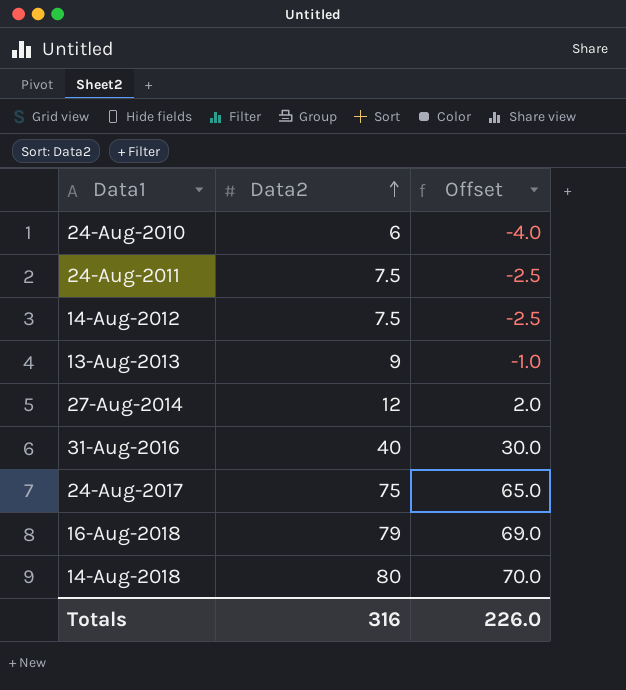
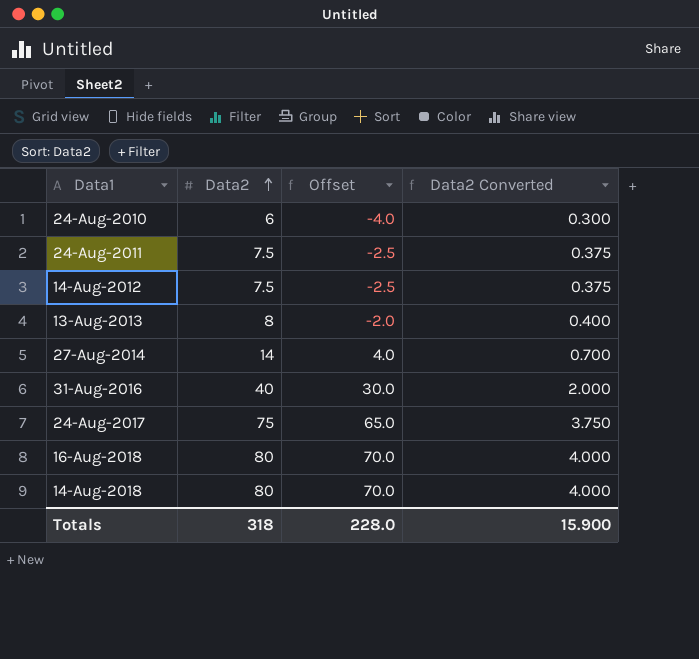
column Data2 Converted | formula: none -> [Data2] * 0.05
13-Aug-2013 | Data2: 9 -> 8
13-Aug-2013 | Offset: -1.0 -> -2.0
27-Aug-2014 | Data2: 12 -> 14
27-Aug-2014 | Offset: 2.0 -> 4.0
16-Aug-2018 | Data2: 79 -> 80
16-Aug-2018 | Offset: 69.0 -> 70.0
Totals | Data2: 316 -> 318
Totals | Offset: 226.0 -> 228.0

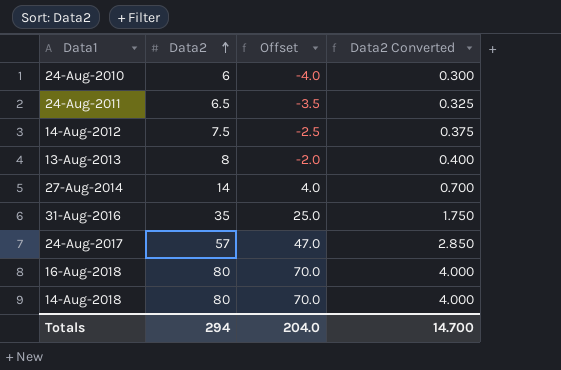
24-Aug-2011 | Data2: 7.5 -> 6.5
24-Aug-2011 | Offset: -2.5 -> -3.5
24-Aug-2011 | Data2 Converted: 0.375 -> 0.325
31-Aug-2016 | Data2: 40 -> 35
31-Aug-2016 | Offset: 30.0 -> 25.0
31-Aug-2016 | Data2 Converted: 2.000 -> 1.750
24-Aug-2017 | Data2: 75 -> 57
24-Aug-2017 | Offset: 65.0 -> 47.0
24-Aug-2017 | Data2 Converted: 3.750 -> 2.850
Totals | Data2: 318 -> 294
Totals | Offset: 228.0 -> 204.0
Totals | Data2 Converted: 15.900 -> 14.700

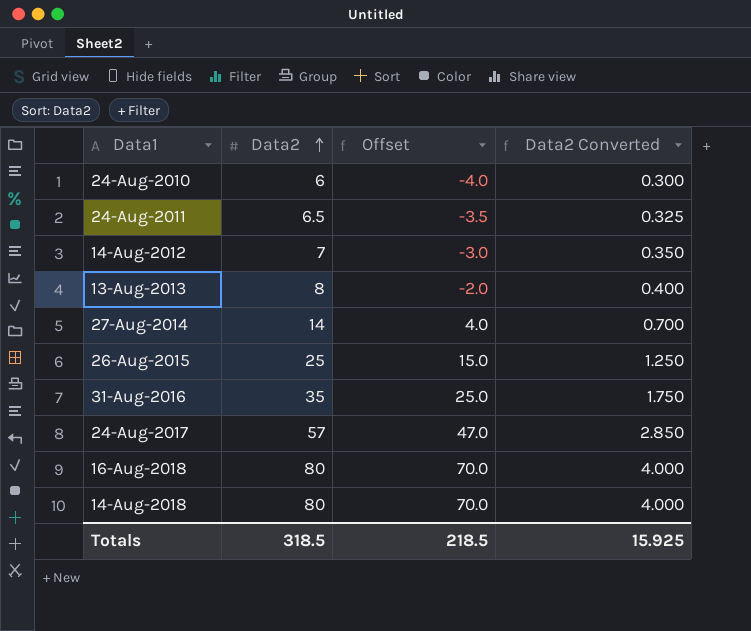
14-Aug-2012 | Data2: 7.5 -> 7
14-Aug-2012 | Offset: -2.5 -> -3.0
14-Aug-2012 | Data2 Converted: 0.375 -> 0.350
row 26-Aug-2015: none -> 25 | 15.0 | 1.250
Totals | Data2: 294 -> 318.5
Totals | Offset: 204.0 -> 218.5
Totals | Data2 Converted: 14.700 -> 15.925

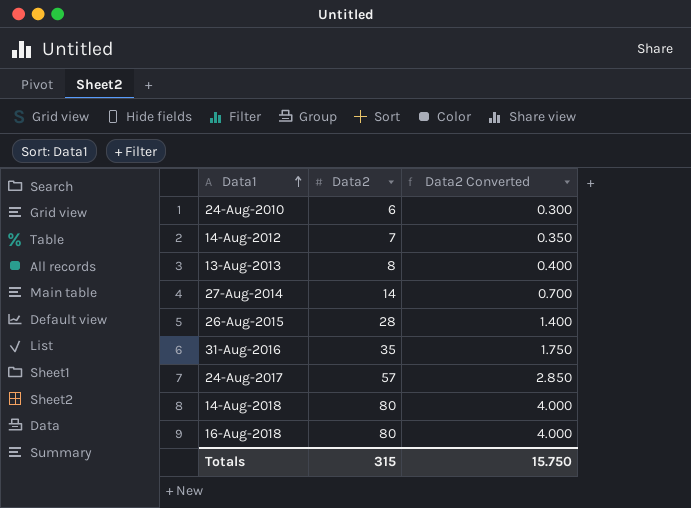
row order: Data2 ascending -> Data1 ascending
column Offset | formula: [Data2] - 10 -> none
row 24-Aug-2011: 6.5 | -3.5 | 0.325 -> none
26-Aug-2015 | Data2: 25 -> 28
26-Aug-2015 | Data2 Converted: 1.250 -> 1.400
Totals | Data2: 318.5 -> 315
Totals | Data2 Converted: 15.925 -> 15.750

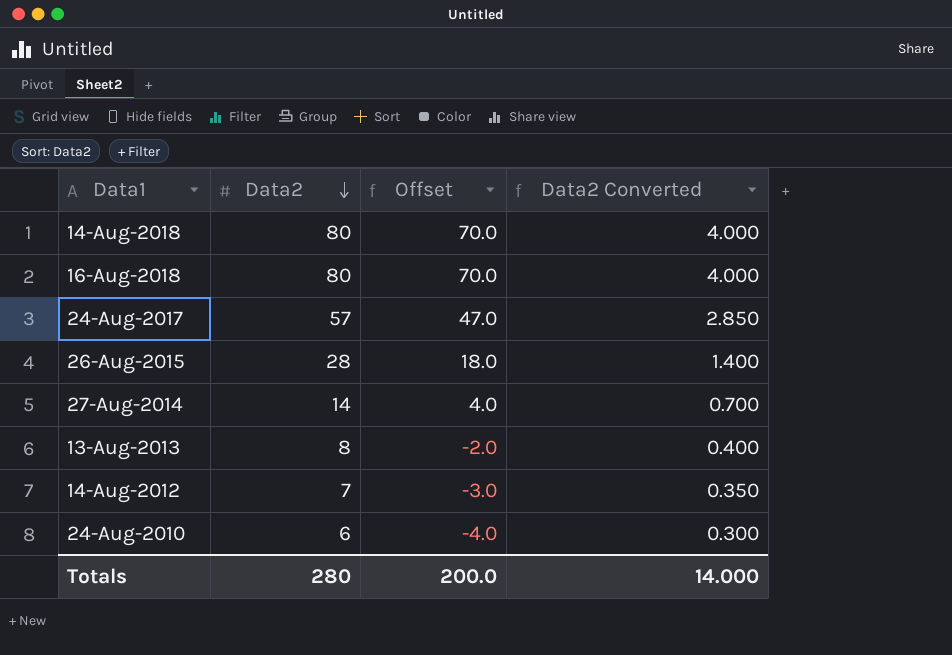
row order: Data1 ascending -> Data2 descending
column Offset | formula: none -> [Data2] - 10
row 31-Aug-2016: 35 | 1.750 -> none
Totals | Data2: 315 -> 280
Totals | Data2 Converted: 15.750 -> 14.000

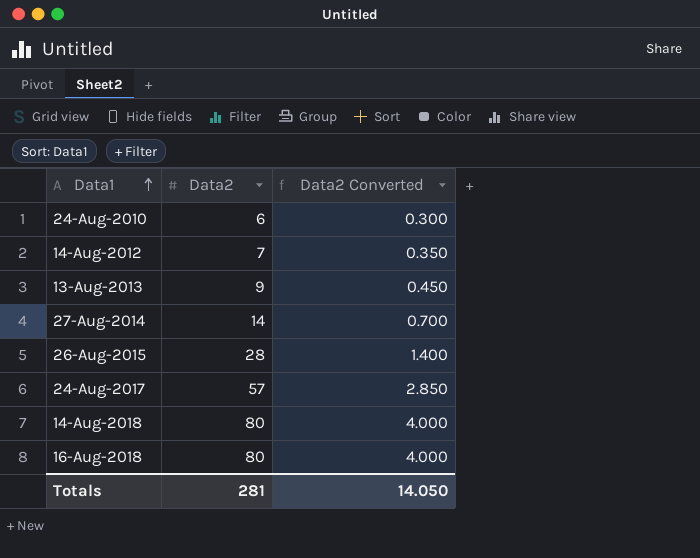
row order: Data2 descending -> Data1 ascending
column Offset | formula: [Data2] - 10 -> none
13-Aug-2013 | Data2: 8 -> 9
13-Aug-2013 | Data2 Converted: 0.400 -> 0.450
Totals | Data2: 280 -> 281
Totals | Data2 Converted: 14.000 -> 14.050

